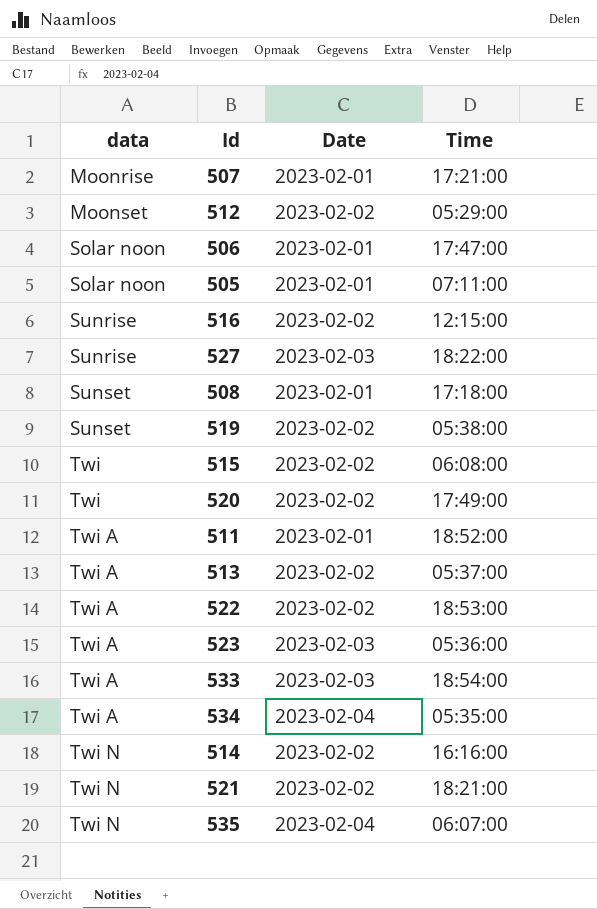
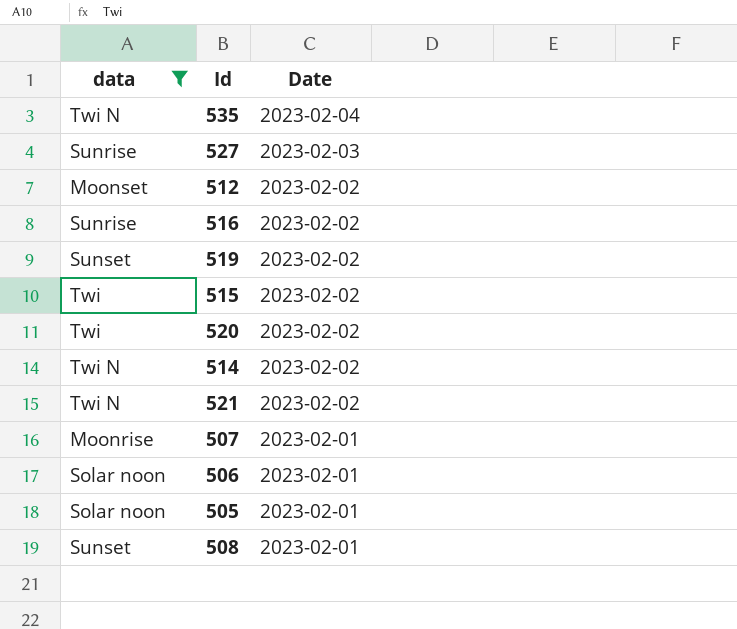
filter: none -> data != Twi A
row order: data ascending -> Date descending
column Time | position: 4 -> none

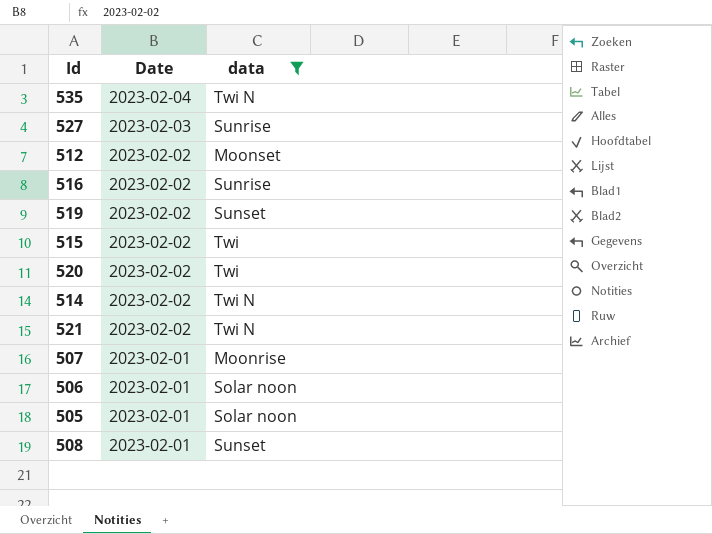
column data | position: 1 -> 3

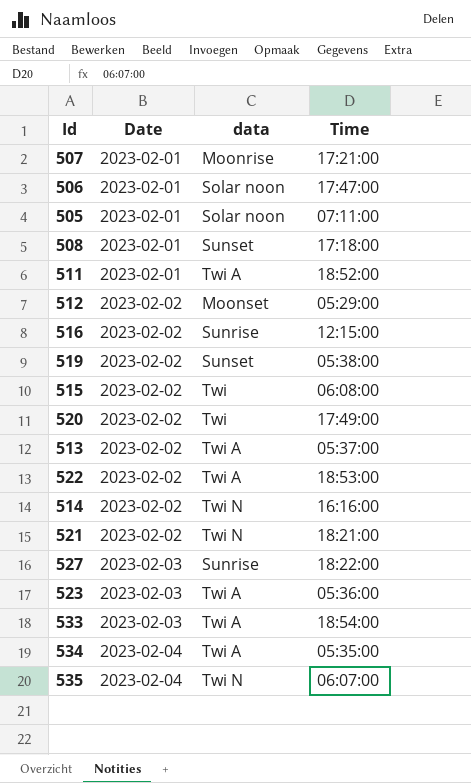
filter: data != Twi A -> none
row order: Date descending -> Date ascending
column Time | position: none -> 4

